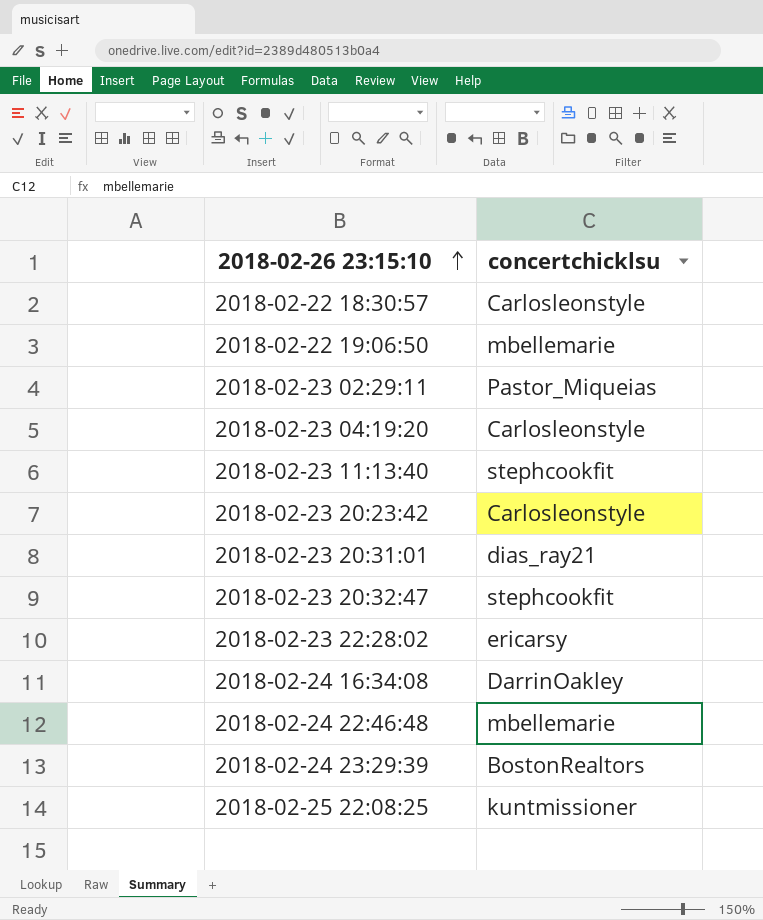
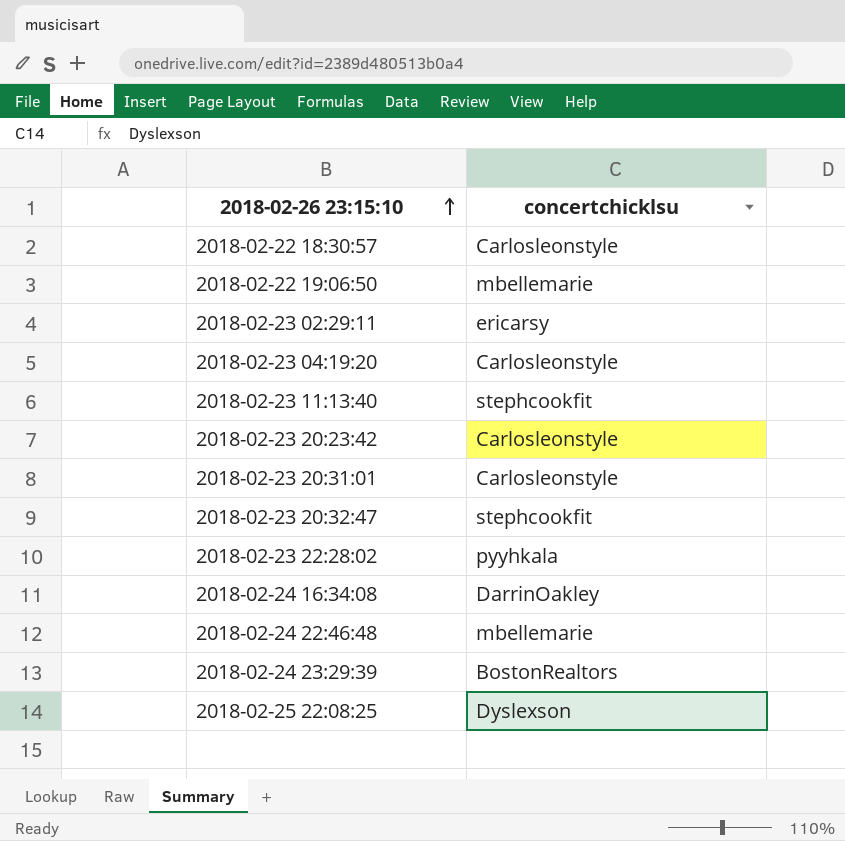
2018-02-23 02:29:11 | concertchicklsu: Pastor_Miqueias -> ericarsy
2018-02-23 20:31:01 | concertchicklsu: dias_ray21 -> Carlosleonstyle
2018-02-23 22:28:02 | concertchicklsu: ericarsy -> pyyhkala
2018-02-25 22:08:25 | concertchicklsu: kuntmissioner -> Dyslexson

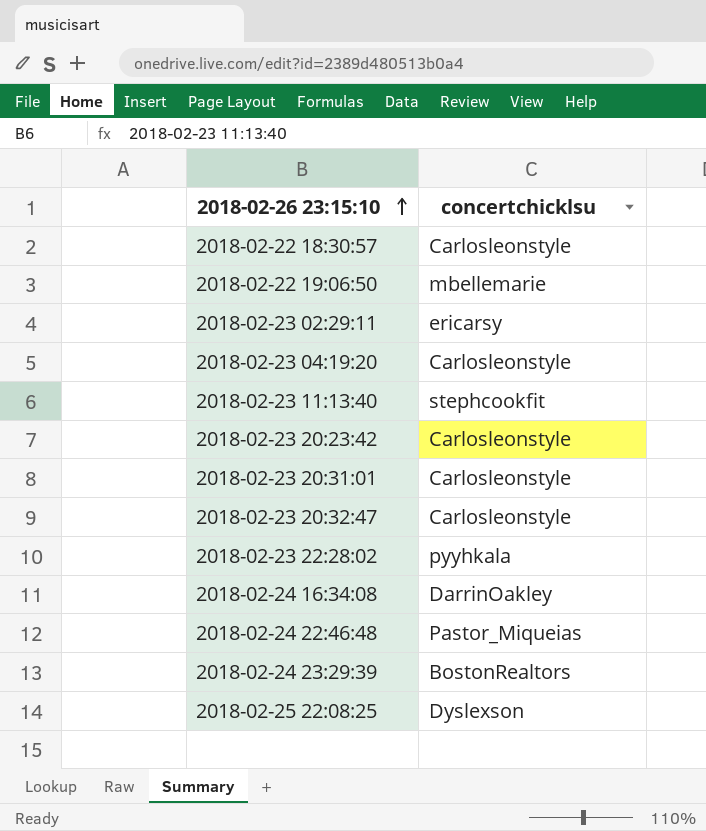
2018-02-23 20:32:47 | concertchicklsu: stephcookfit -> Carlosleonstyle
2018-02-24 22:46:48 | concertchicklsu: mbellemarie -> Pastor_Miqueias

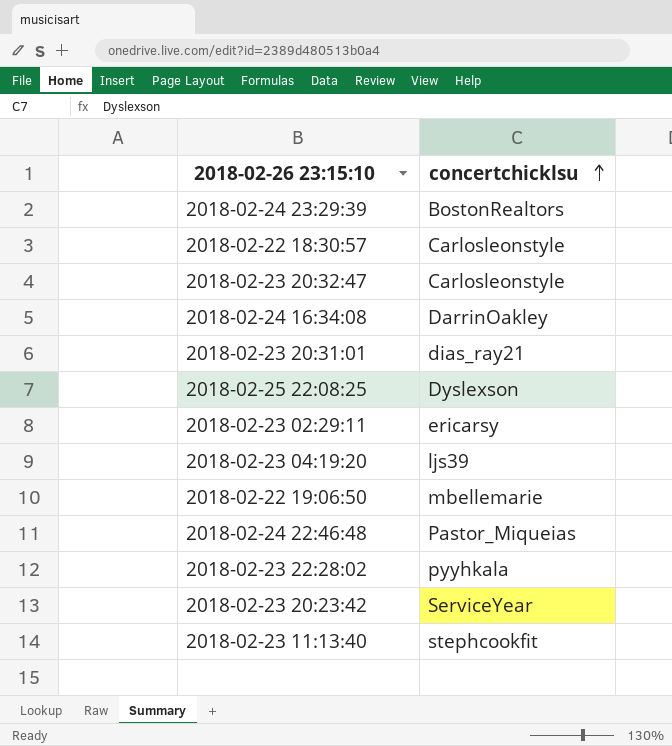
row order: 2018-02-26 23:15:10 ascending -> concertchicklsu ascending
2018-02-23 20:31:01 | concertchicklsu: Carlosleonstyle -> dias_ray21
2018-02-23 04:19:20 | concertchicklsu: Carlosleonstyle -> ljs39
2018-02-23 20:23:42 | concertchicklsu: Carlosleonstyle -> ServiceYear

